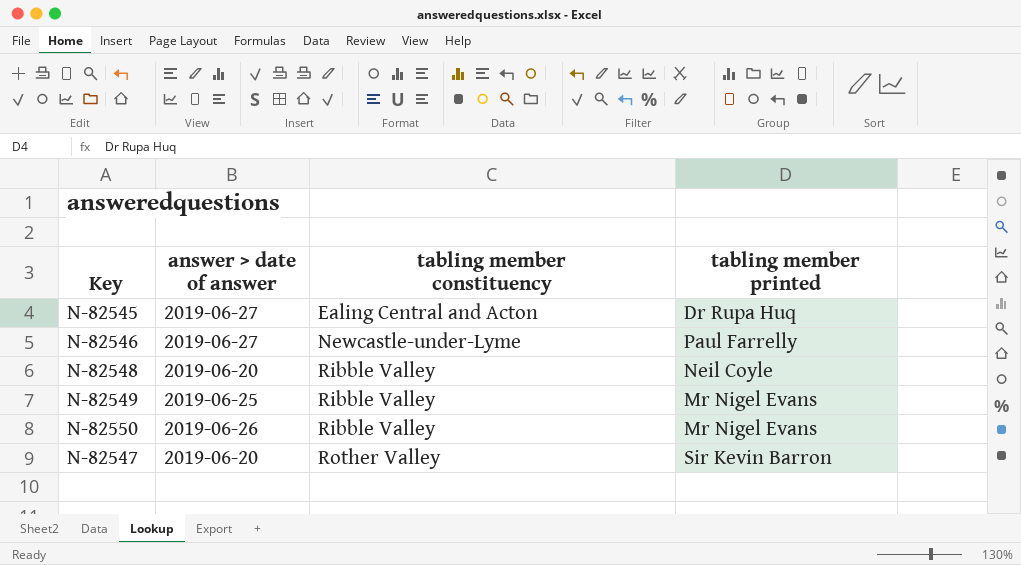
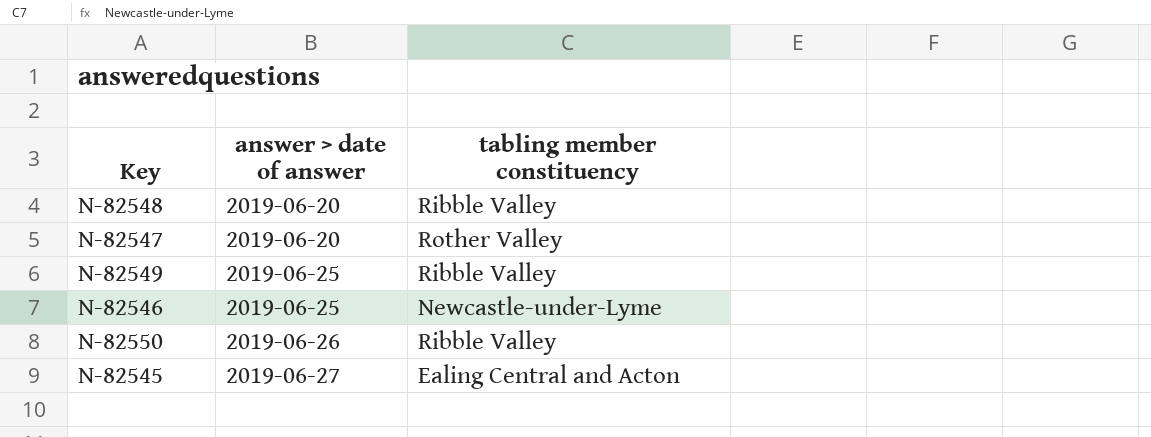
row order: tabling member constituency ascending -> answer > date of answer ascending
column tabling member printed | position: 4 -> none
N-82546 | answer > date of answer: 2019-06-27 -> 2019-06-25

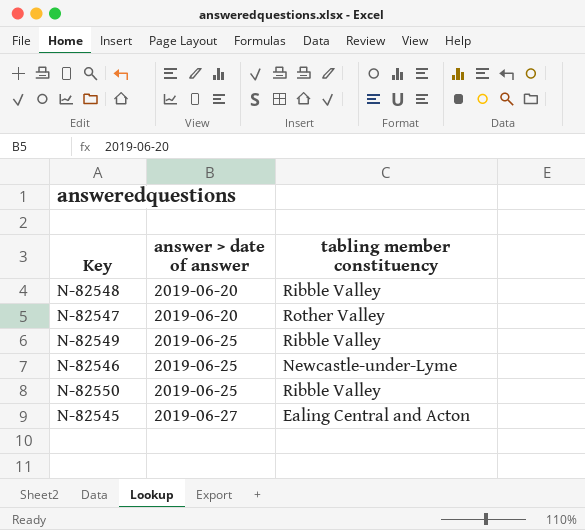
N-82550 | answer > date of answer: 2019-06-26 -> 2019-06-25

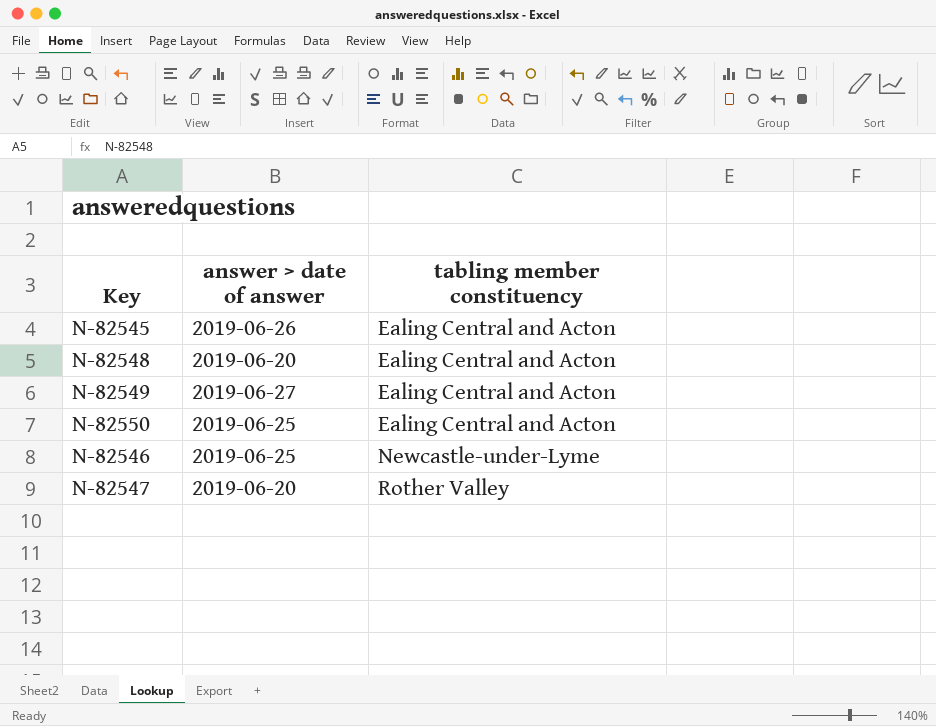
row order: answer > date of answer ascending -> tabling member constituency ascending
N-82545 | answer > date of answer: 2019-06-27 -> 2019-06-26
N-82548 | tabling member constituency: Ribble Valley -> Ealing Central and Acton
N-82549 | answer > date of answer: 2019-06-25 -> 2019-06-27
N-82549 | tabling member constituency: Ribble Valley -> Ealing Central and Acton
N-82550 | tabling member constituency: Ribble Valley -> Ealing Central and Acton

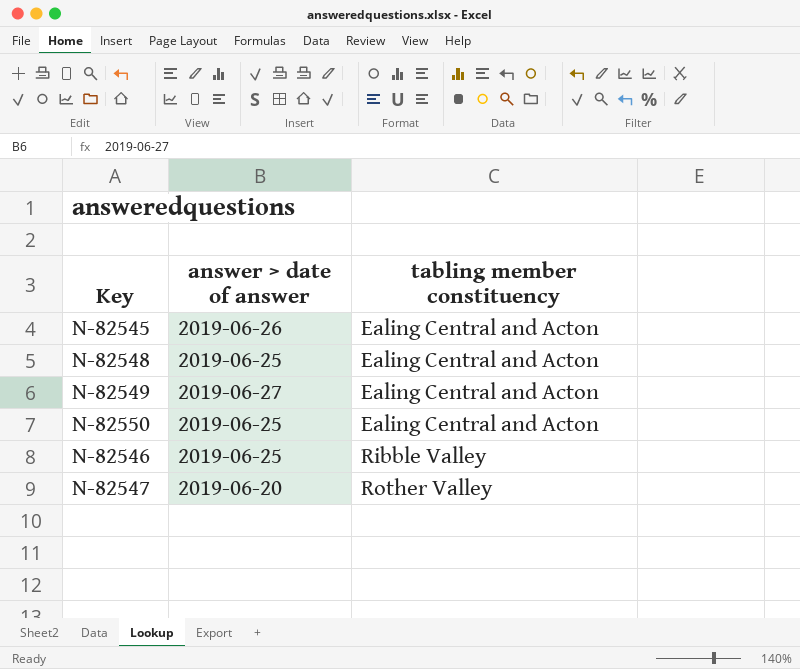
N-82548 | answer > date of answer: 2019-06-20 -> 2019-06-25
N-82546 | tabling member constituency: Newcastle-under-Lyme -> Ribble Valley

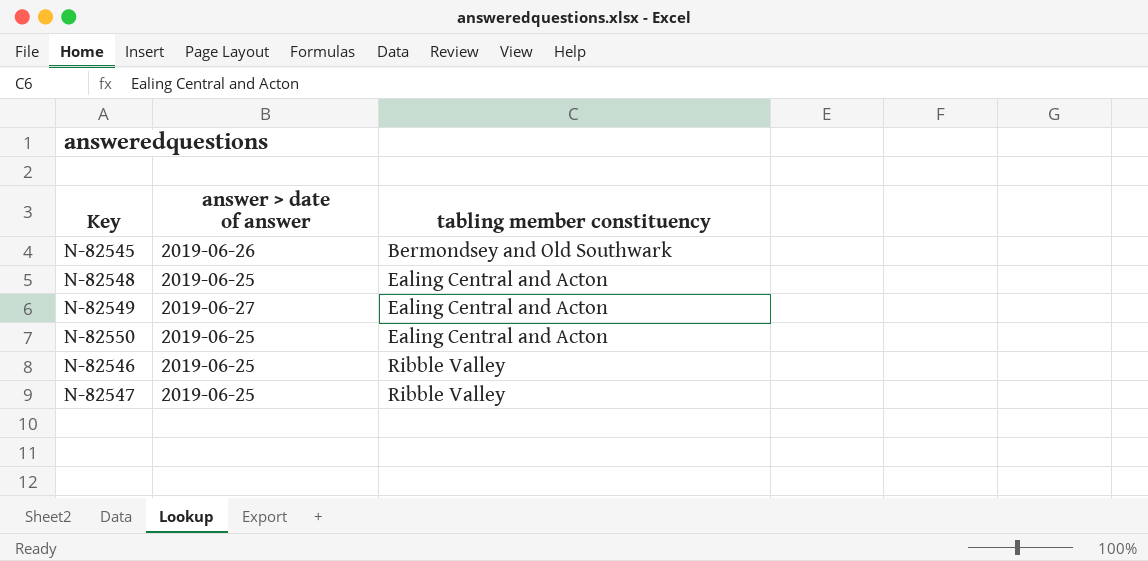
N-82545 | tabling member constituency: Ealing Central and Acton -> Bermondsey and Old Southwark
N-82547 | answer > date of answer: 2019-06-20 -> 2019-06-25
N-82547 | tabling member constituency: Rother Valley -> Ribble Valley

